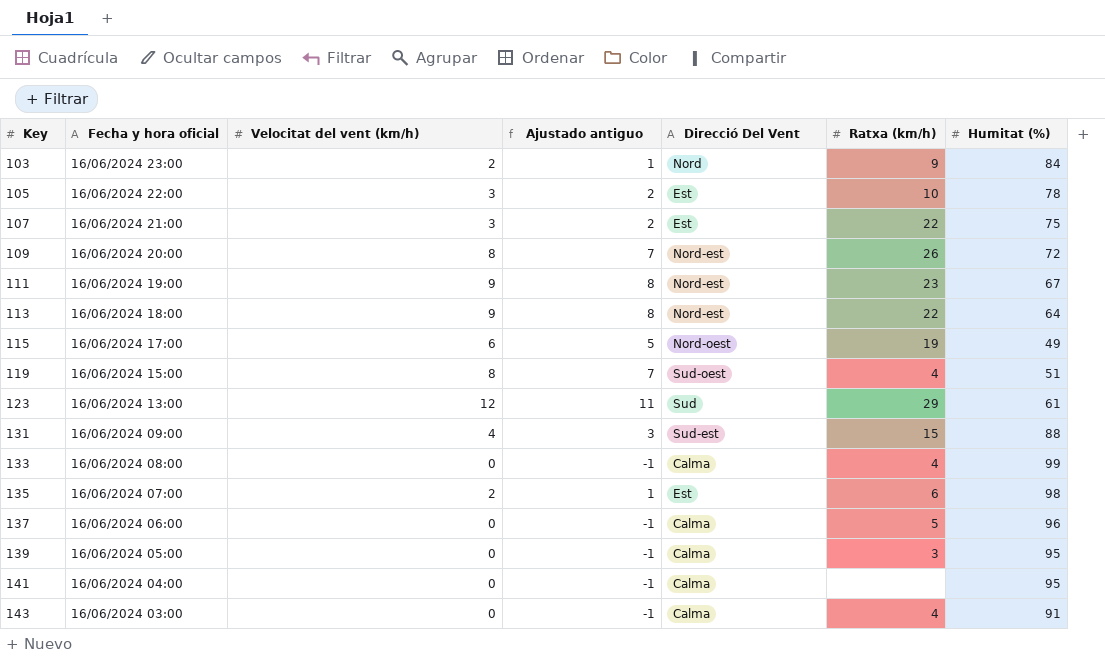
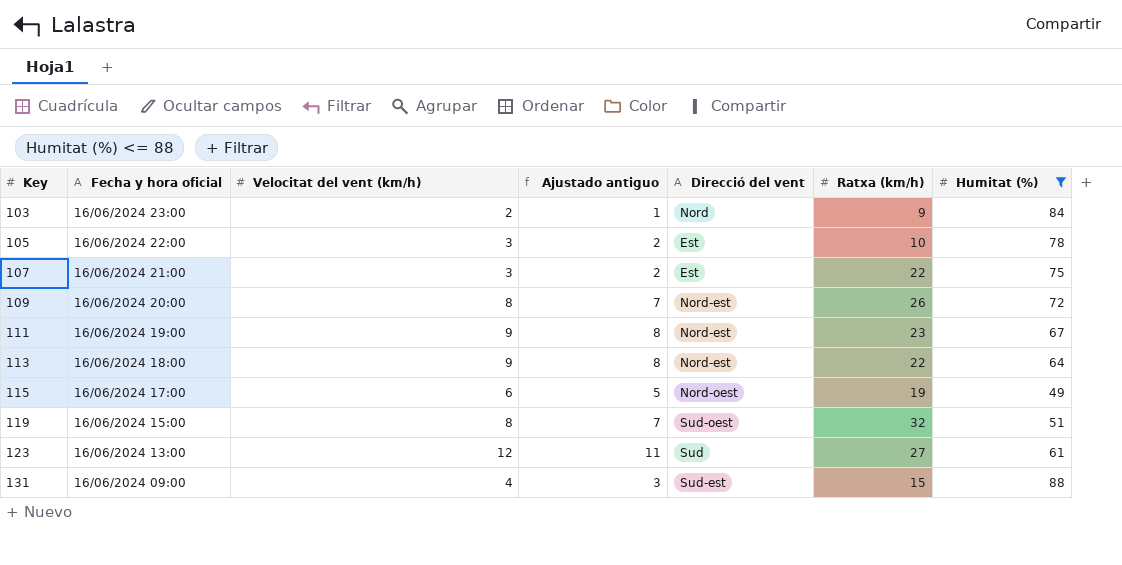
filter: none -> Humitat (%) <= 88
column name: Direcció Del Vent -> Direcció del vent
119 | Ratxa (km/h): 4 -> 32
123 | Ratxa (km/h): 29 -> 27

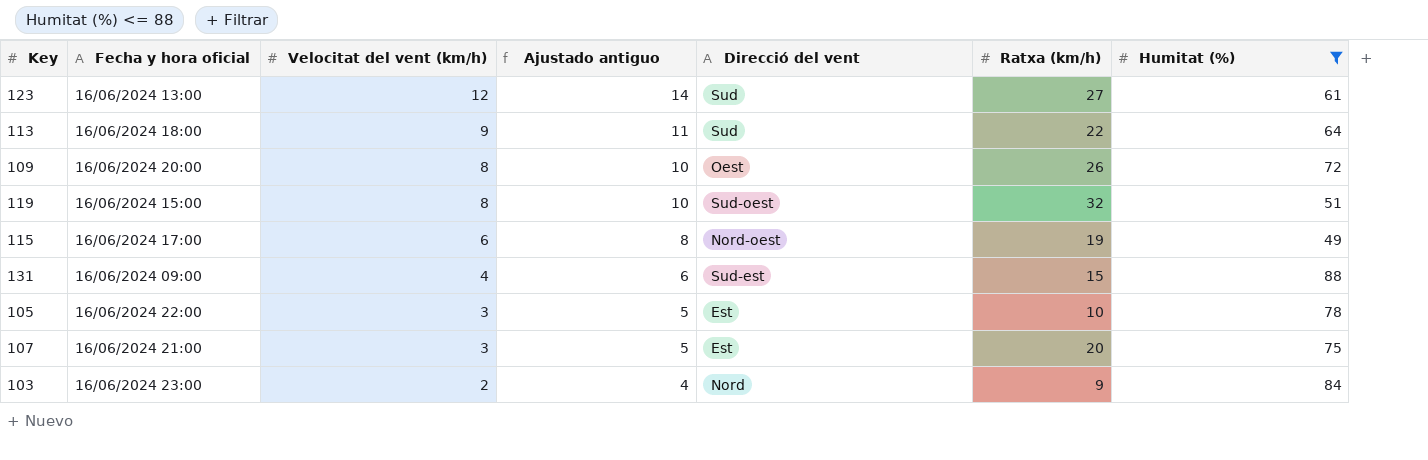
row order: Key ascending -> Velocitat del vent (km/h) descending
column Ajustado antiguo | formula: [Velocitat del vent (km/h)] - 1 -> [Velocitat del vent (km/h)] + 2
row 111: 16/06/2024 19:00 | 9 | 8 | Nord-est | 23 | 67 -> none
113 | Direcció del vent: Nord-est -> Sud
109 | Direcció del vent: Nord-est -> Oest
107 | Ratxa (km/h): 22 -> 20

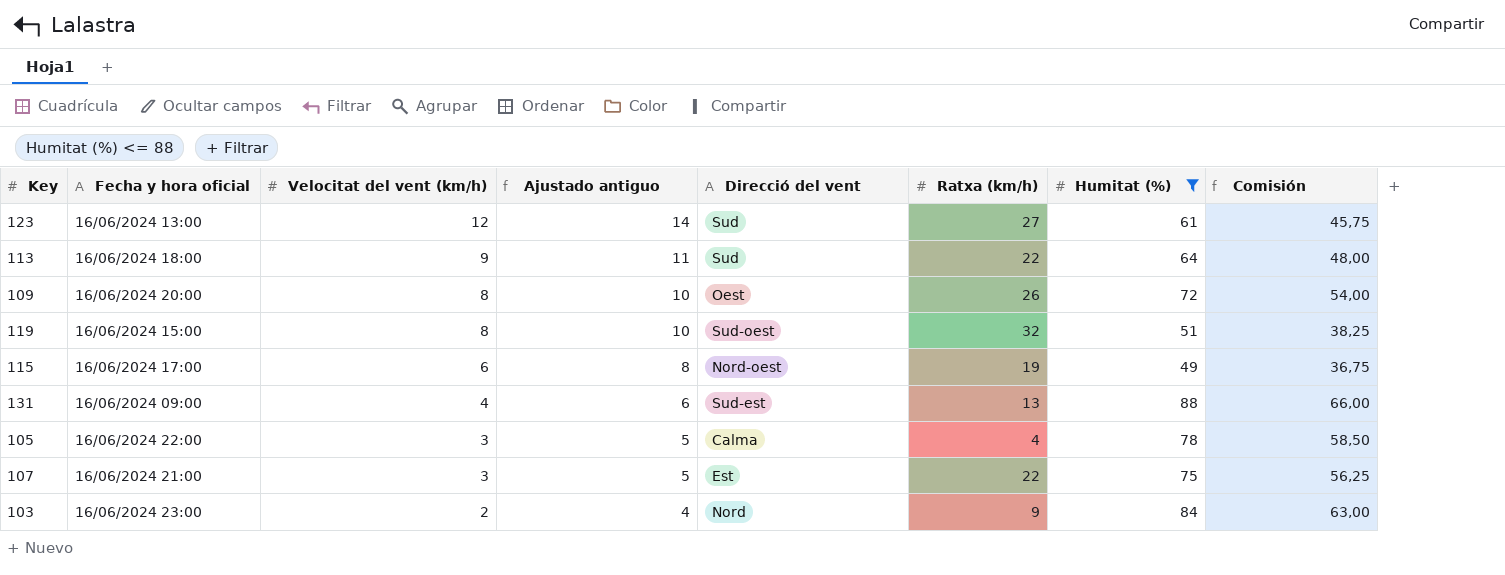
column Comisión | formula: none -> [Humitat (%)] * 0,75
131 | Ratxa (km/h): 15 -> 13
105 | Direcció del vent: Est -> Calma
105 | Ratxa (km/h): 10 -> 4
107 | Ratxa (km/h): 20 -> 22

